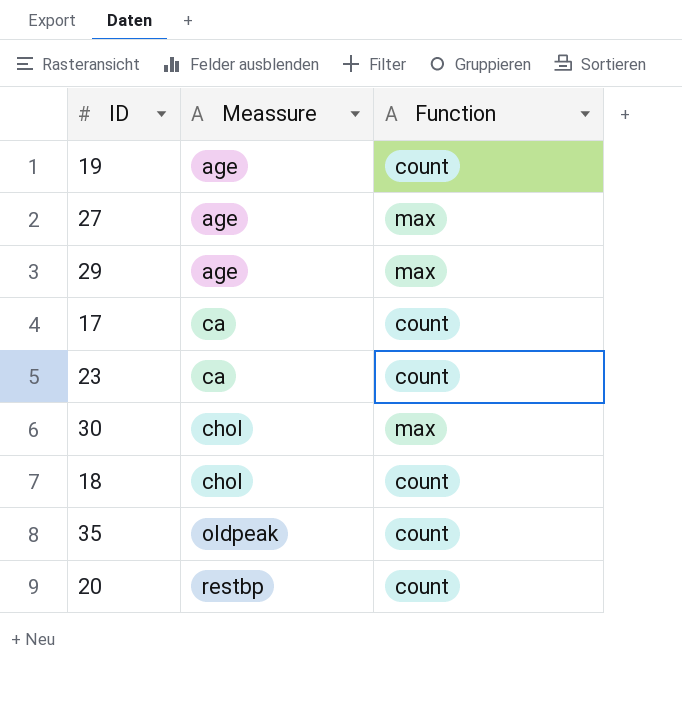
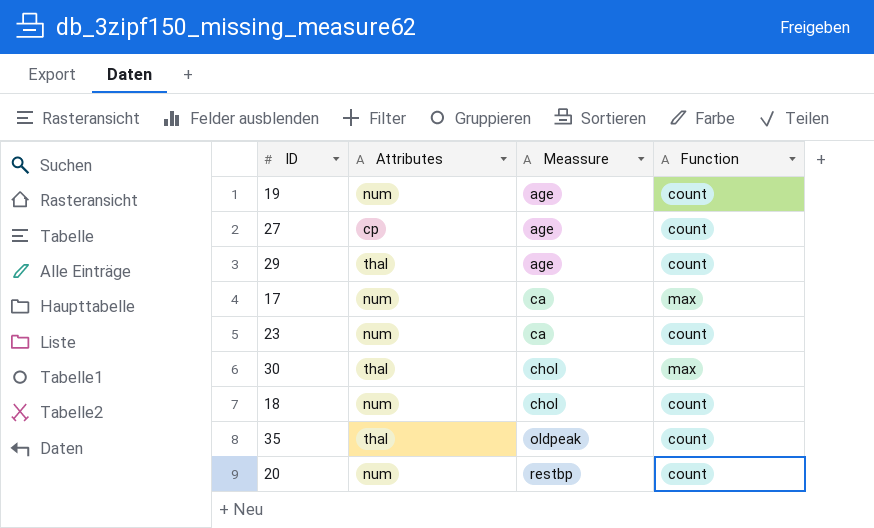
column Attributes | position: none -> 2
27 | Function: max -> count
29 | Function: max -> count
17 | Function: count -> max

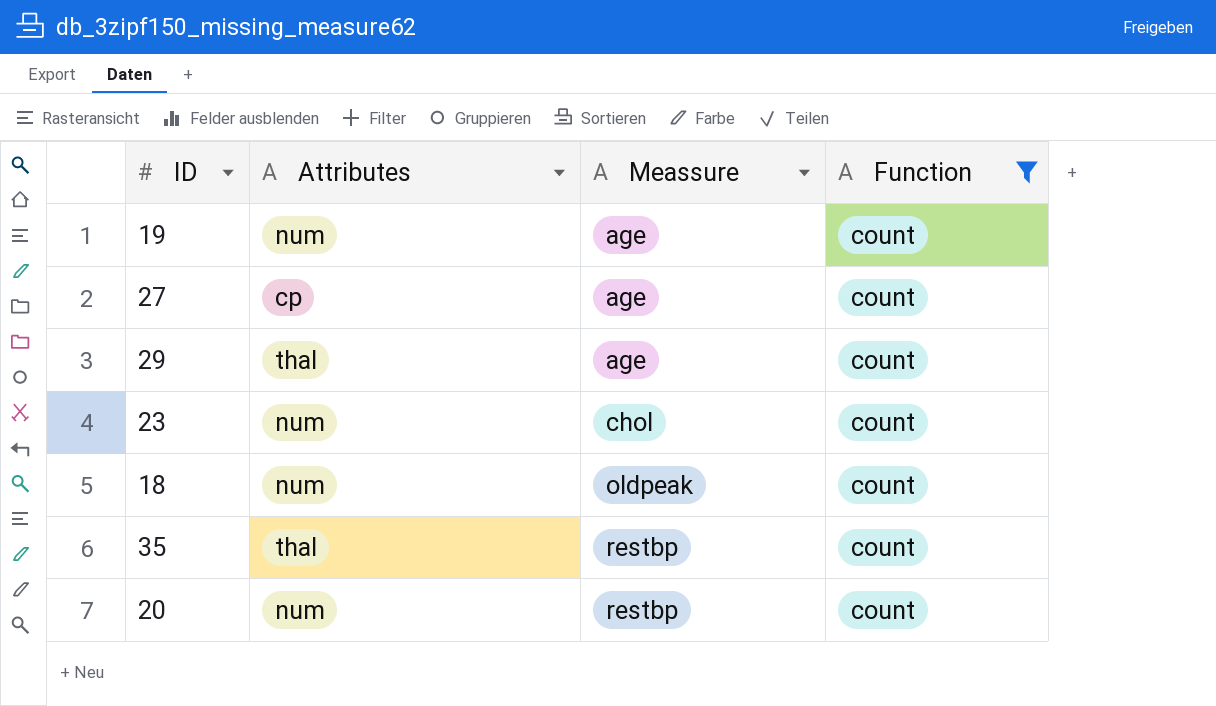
filter: none -> Function = count
23 | Meassure: ca -> chol
18 | Meassure: chol -> oldpeak
35 | Meassure: oldpeak -> restbp

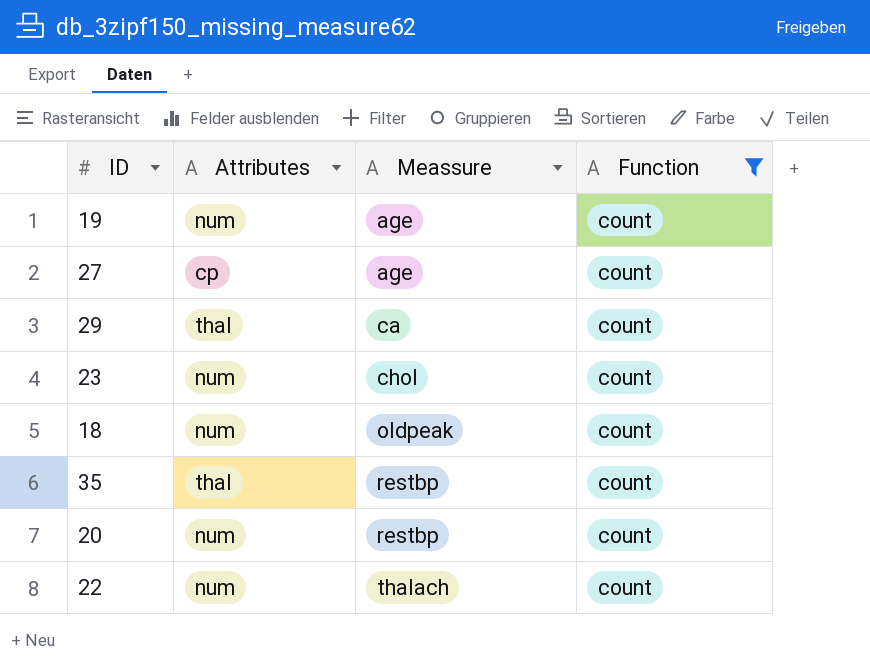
29 | Meassure: age -> ca
row 22: none -> num | thalach | count

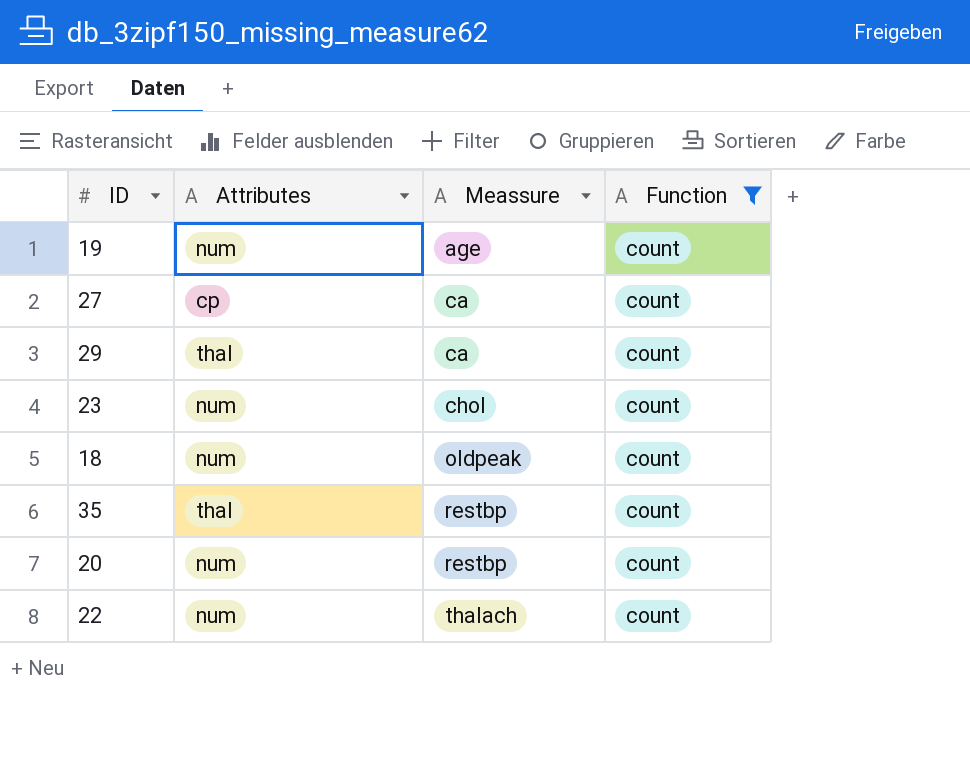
27 | Meassure: age -> ca

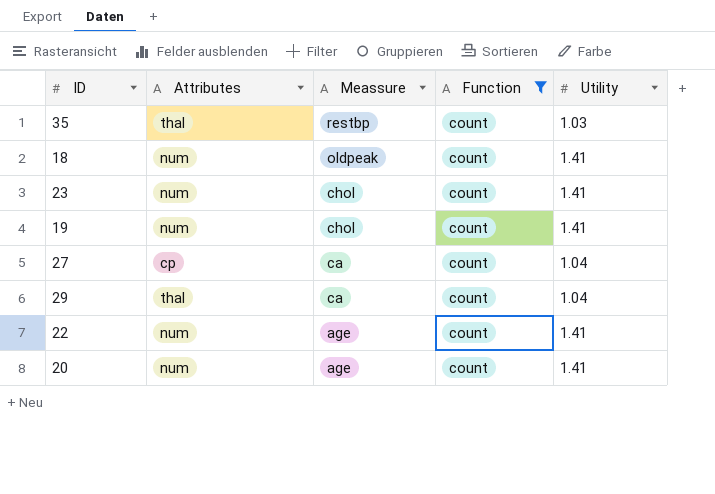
row order: Meassure ascending -> Meassure descending
column Utility | position: none -> 5
19 | Meassure: age -> chol
22 | Meassure: thalach -> age
20 | Meassure: restbp -> age

